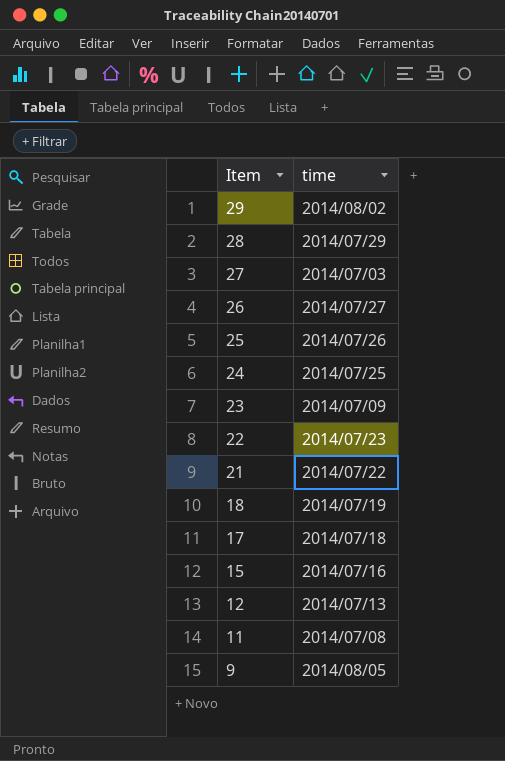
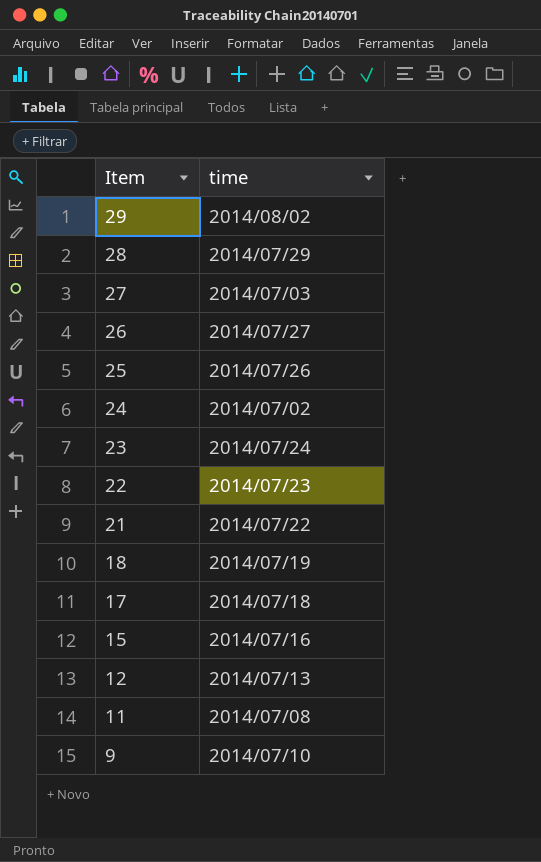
24 | time: 2014/07/25 -> 2014/07/02
23 | time: 2014/07/09 -> 2014/07/24
9 | time: 2014/08/05 -> 2014/07/10

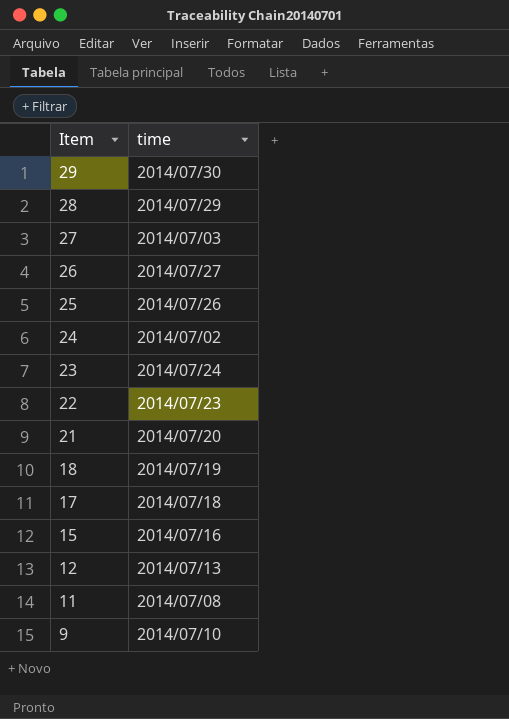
29 | time: 2014/08/02 -> 2014/07/30
21 | time: 2014/07/22 -> 2014/07/20

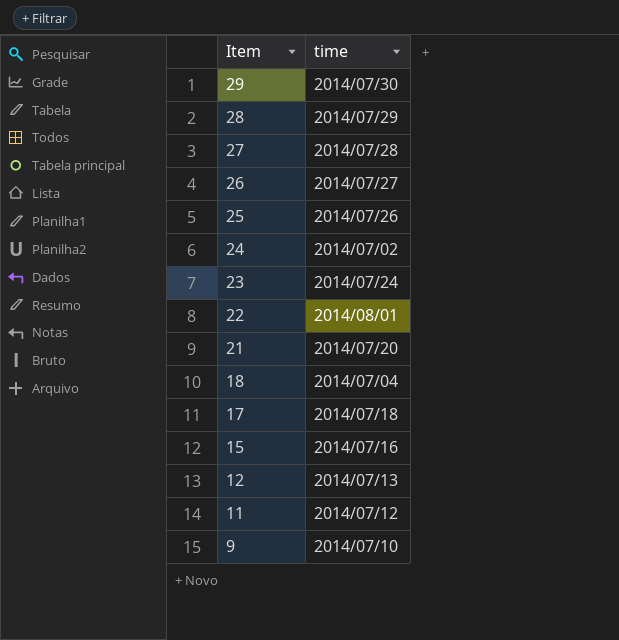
27 | time: 2014/07/03 -> 2014/07/28
22 | time: 2014/07/23 -> 2014/08/01
18 | time: 2014/07/19 -> 2014/07/04
11 | time: 2014/07/08 -> 2014/07/12

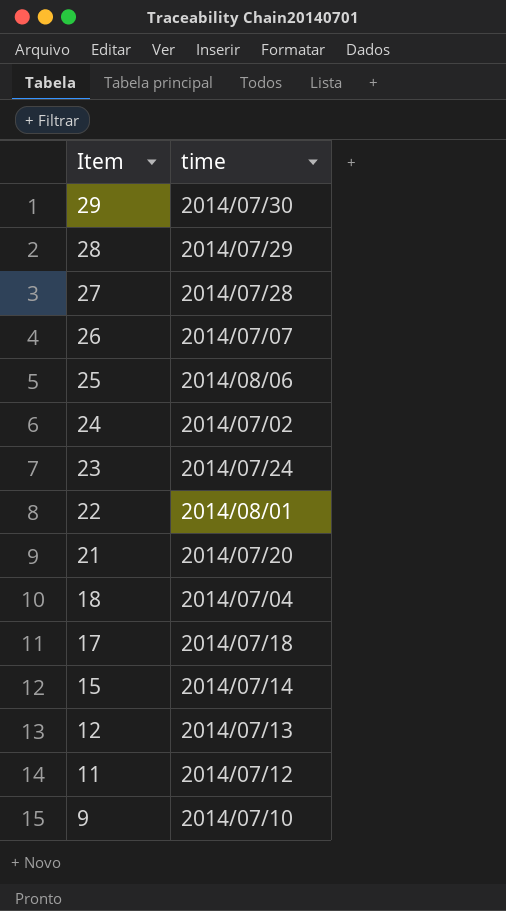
26 | time: 2014/07/27 -> 2014/07/07
25 | time: 2014/07/26 -> 2014/08/06
15 | time: 2014/07/16 -> 2014/07/14

